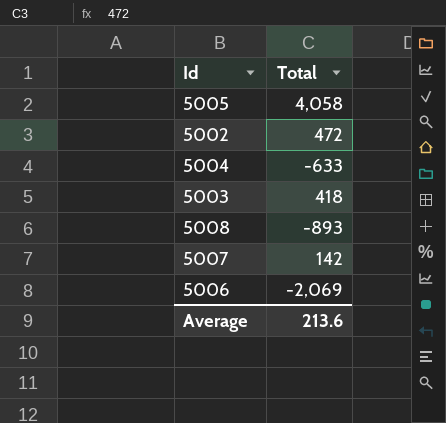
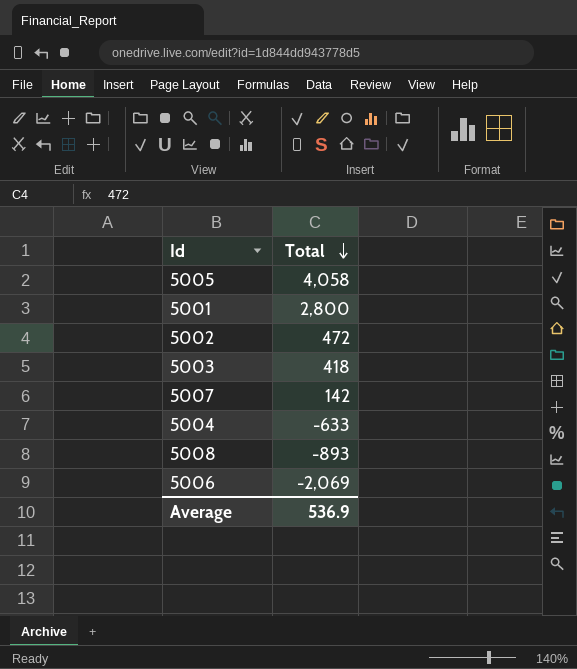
row order: none -> Total descending
row 5001: none -> 2,800
Average | Total: 213.6 -> 536.9

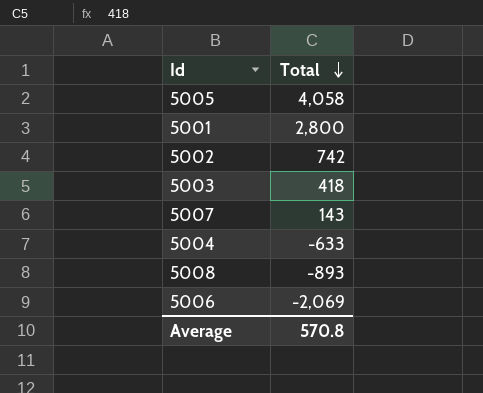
5002 | Total: 472 -> 742
5007 | Total: 142 -> 143
Average | Total: 536.9 -> 570.8

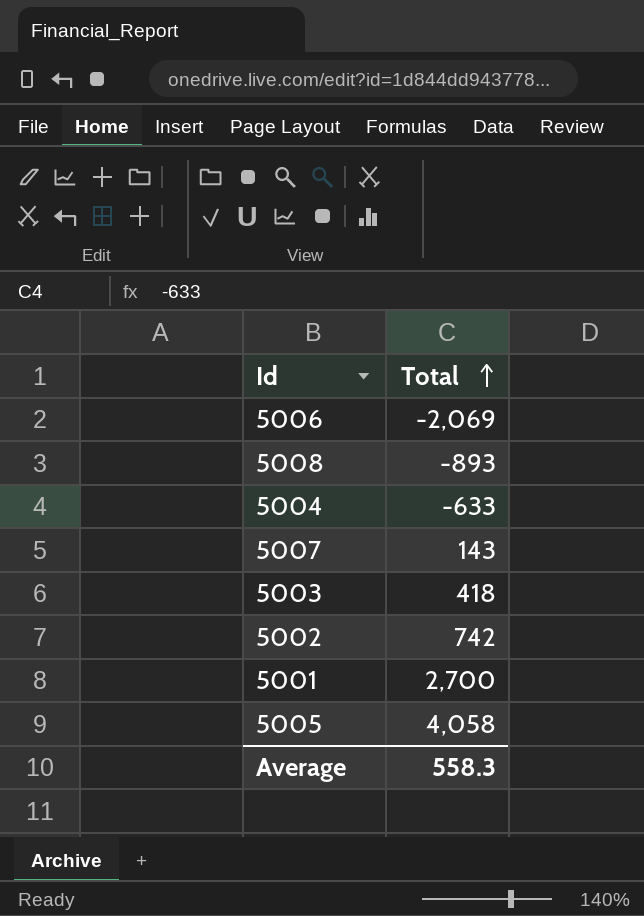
row order: Total descending -> Total ascending
5001 | Total: 2,800 -> 2,700
Average | Total: 570.8 -> 558.3

